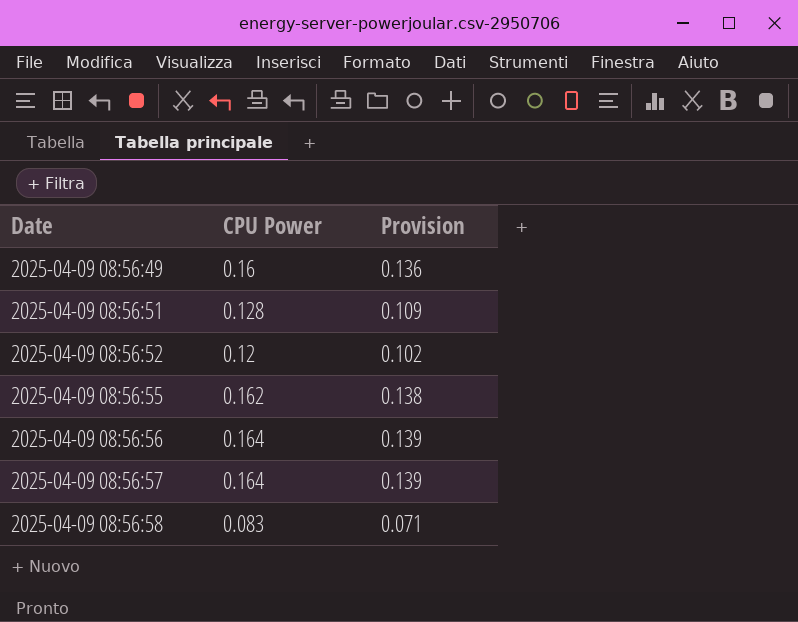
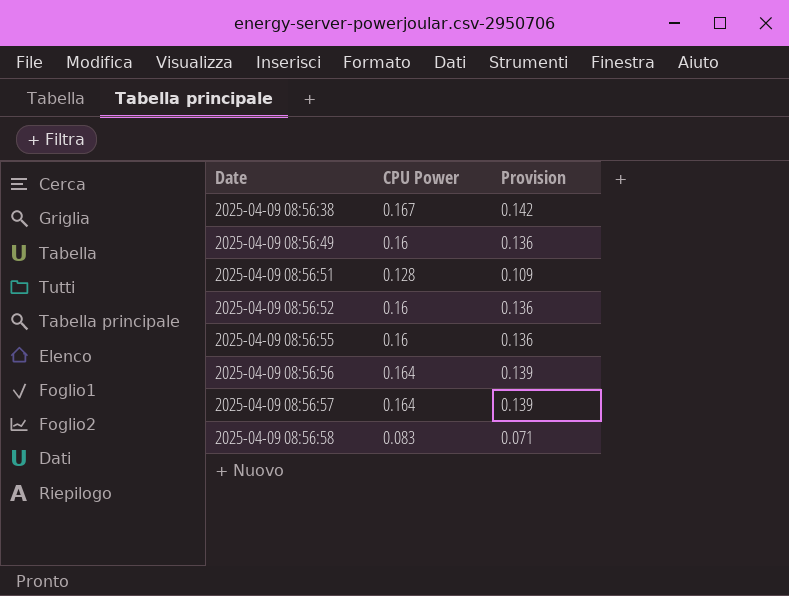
row 2025-04-09 08:56:38: none -> 0.167 | 0.142
2025-04-09 08:56:52 | CPU Power: 0.12 -> 0.16
2025-04-09 08:56:52 | Provision: 0.102 -> 0.136
2025-04-09 08:56:55 | CPU Power: 0.162 -> 0.16
2025-04-09 08:56:55 | Provision: 0.138 -> 0.136

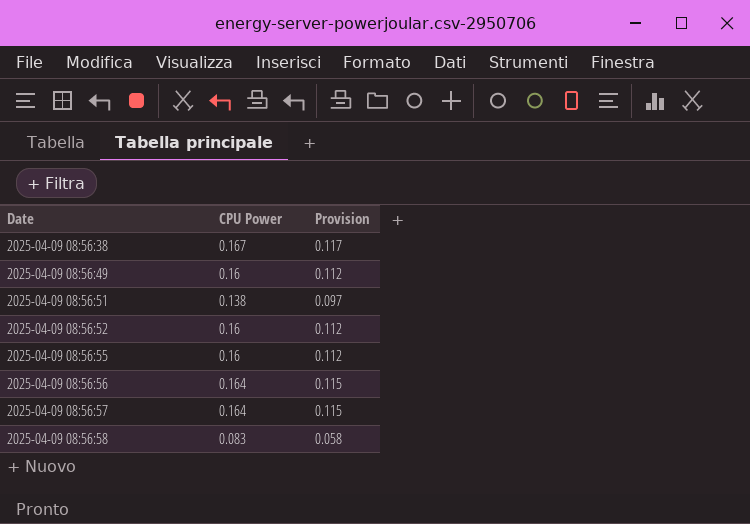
column Provision | formula: [CPU Power] * 0.85 -> [CPU Power] * 0.7
2025-04-09 08:56:51 | CPU Power: 0.128 -> 0.138

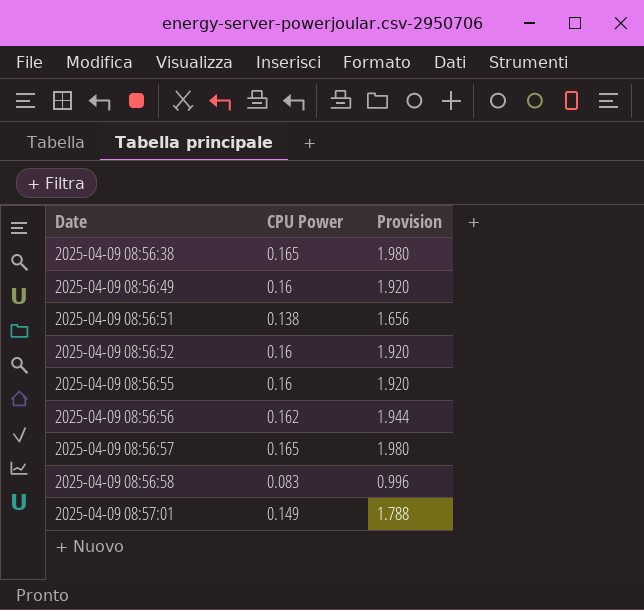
column Provision | formula: [CPU Power] * 0.7 -> [CPU Power] * 12
2025-04-09 08:56:38 | CPU Power: 0.167 -> 0.165
2025-04-09 08:56:56 | CPU Power: 0.164 -> 0.162
2025-04-09 08:56:57 | CPU Power: 0.164 -> 0.165
row 2025-04-09 08:57:01: none -> 0.149 | 1.788

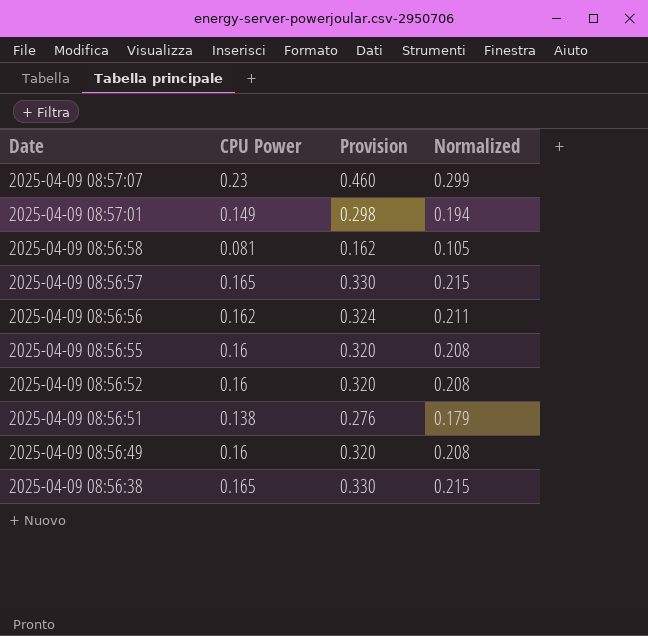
row order: Date ascending -> Date descending
column Provision | formula: [CPU Power] * 12 -> [CPU Power] * 2
column Normalized | formula: none -> [CPU Power] * 1.3
row 2025-04-09 08:57:07: none -> 0.23 | 0.460 | 0.299
2025-04-09 08:56:58 | CPU Power: 0.083 -> 0.081

